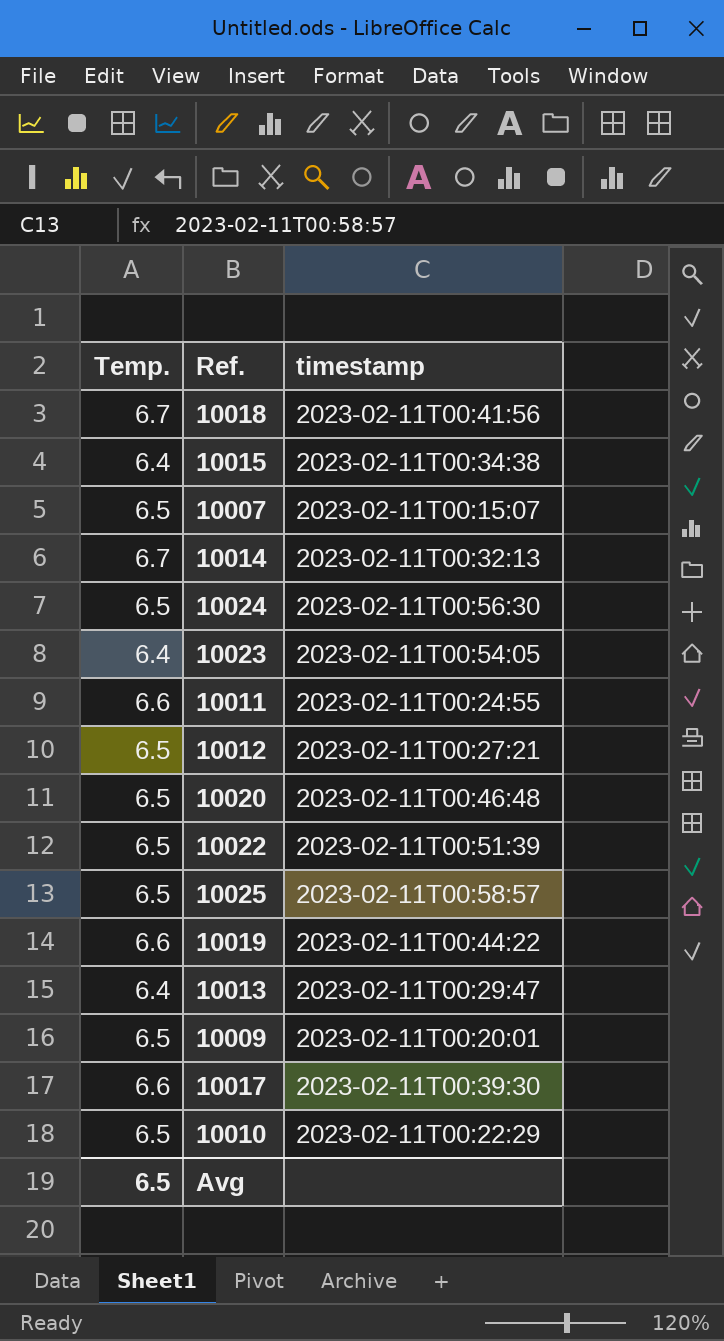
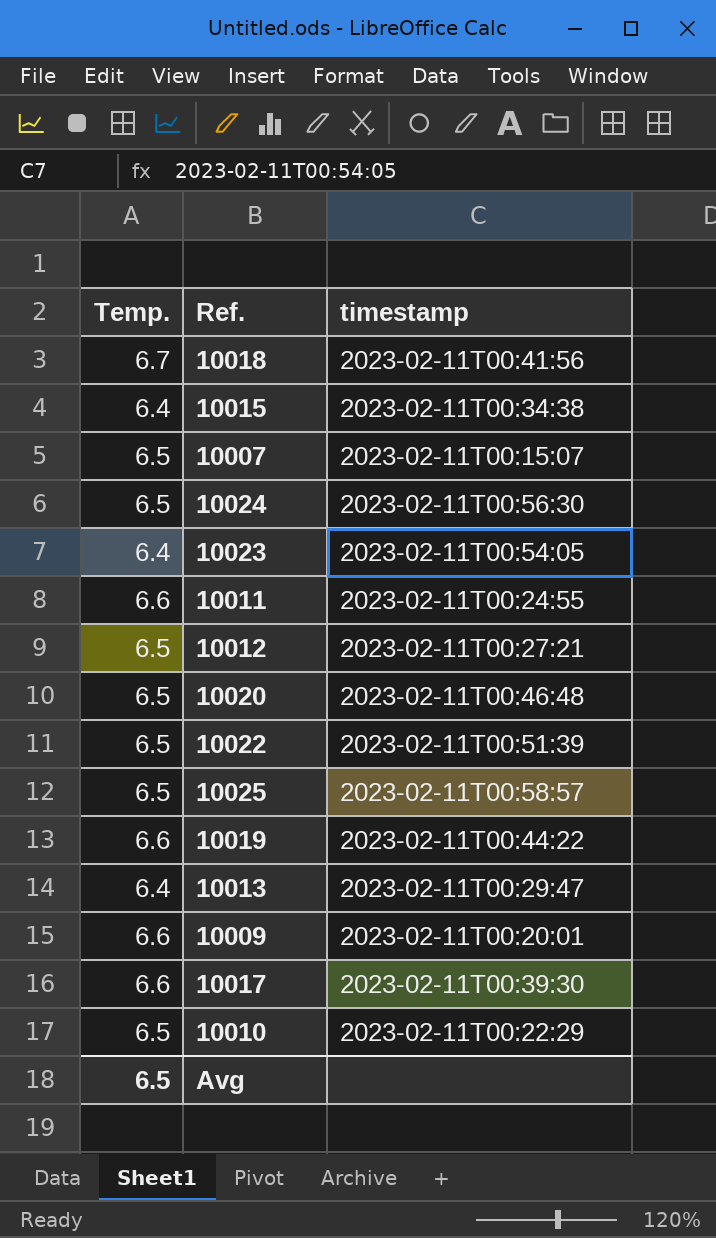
row 10014: 6.7 | 2023-02-11T00:32:13 -> none
10009 | Temp.: 6.5 -> 6.6

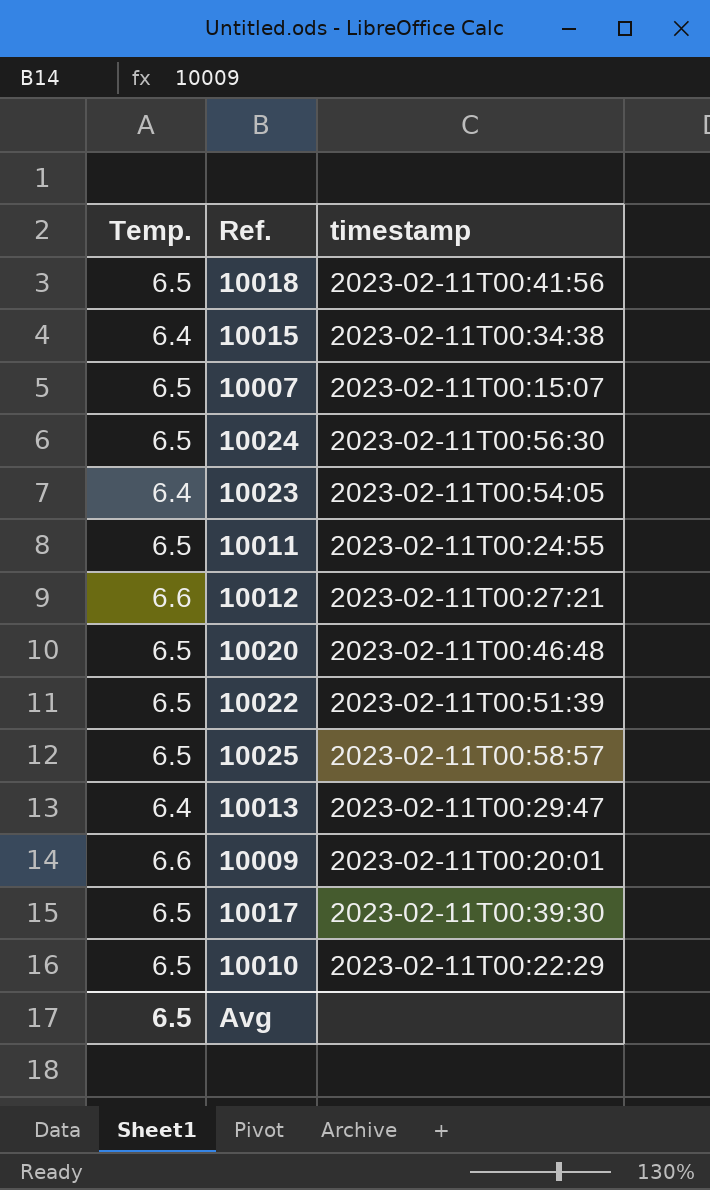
row 10019: 6.6 | 2023-02-11T00:44:22 -> none
10018 | Temp.: 6.7 -> 6.5
10011 | Temp.: 6.6 -> 6.5
10012 | Temp.: 6.5 -> 6.6
10017 | Temp.: 6.6 -> 6.5

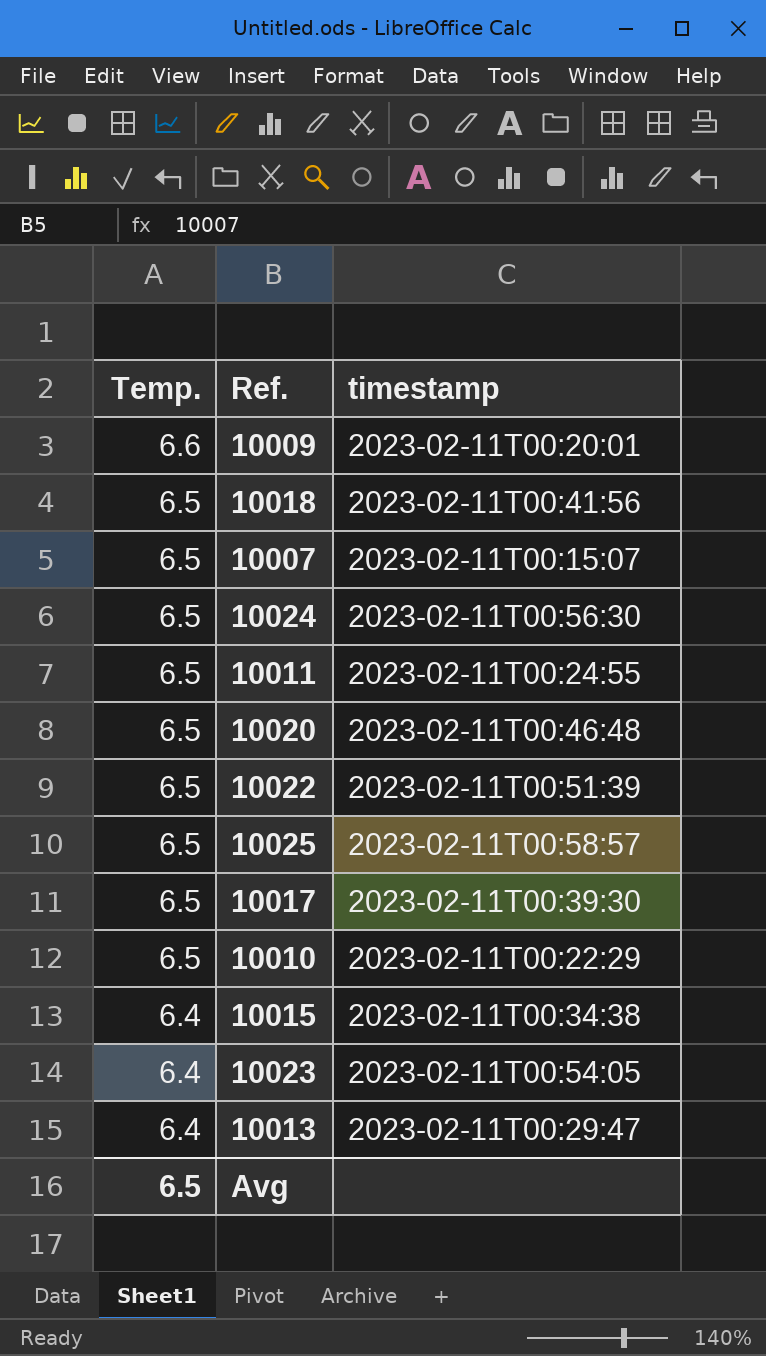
row order: none -> Temp. descending
row 10012: 6.6 | 2023-02-11T00:27:21 -> none

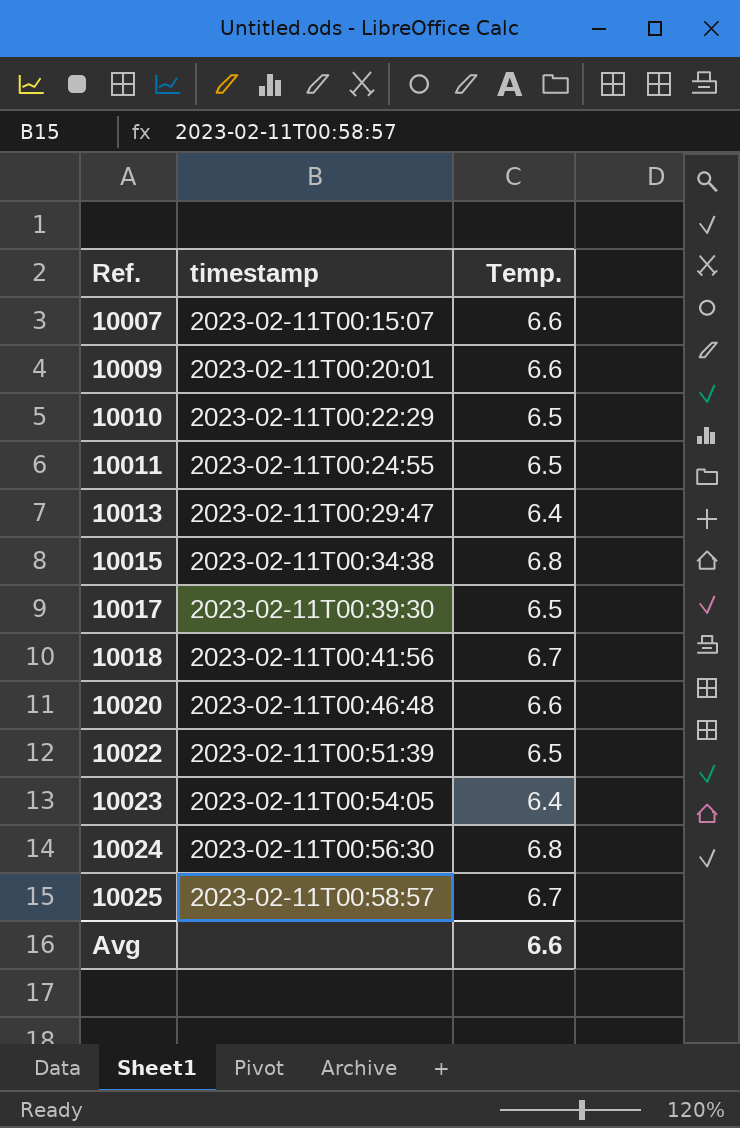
row order: Temp. descending -> Ref. ascending
column Temp. | position: 1 -> 3
10007 | Temp.: 6.5 -> 6.6
10015 | Temp.: 6.4 -> 6.8
10018 | Temp.: 6.5 -> 6.7
10020 | Temp.: 6.5 -> 6.6
10024 | Temp.: 6.5 -> 6.8
10025 | Temp.: 6.5 -> 6.7
Avg | Temp.: 6.5 -> 6.6

